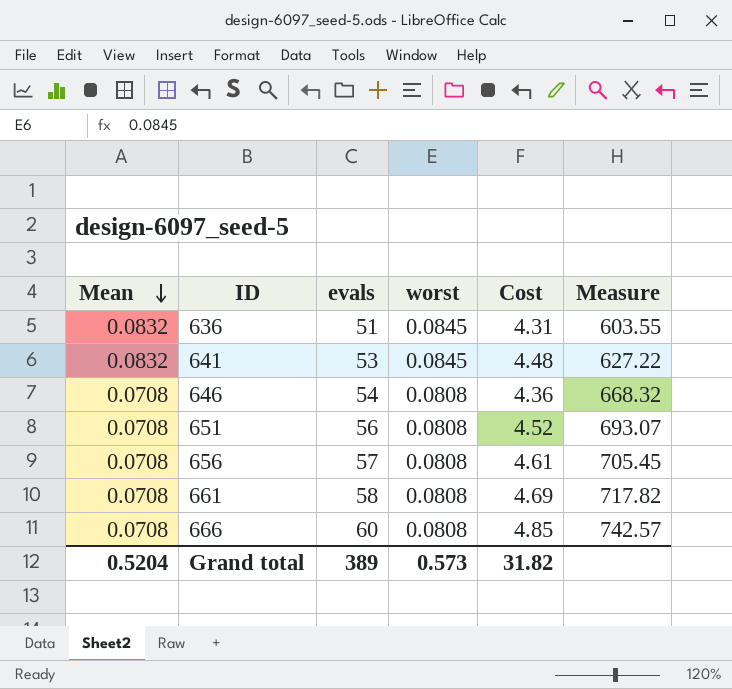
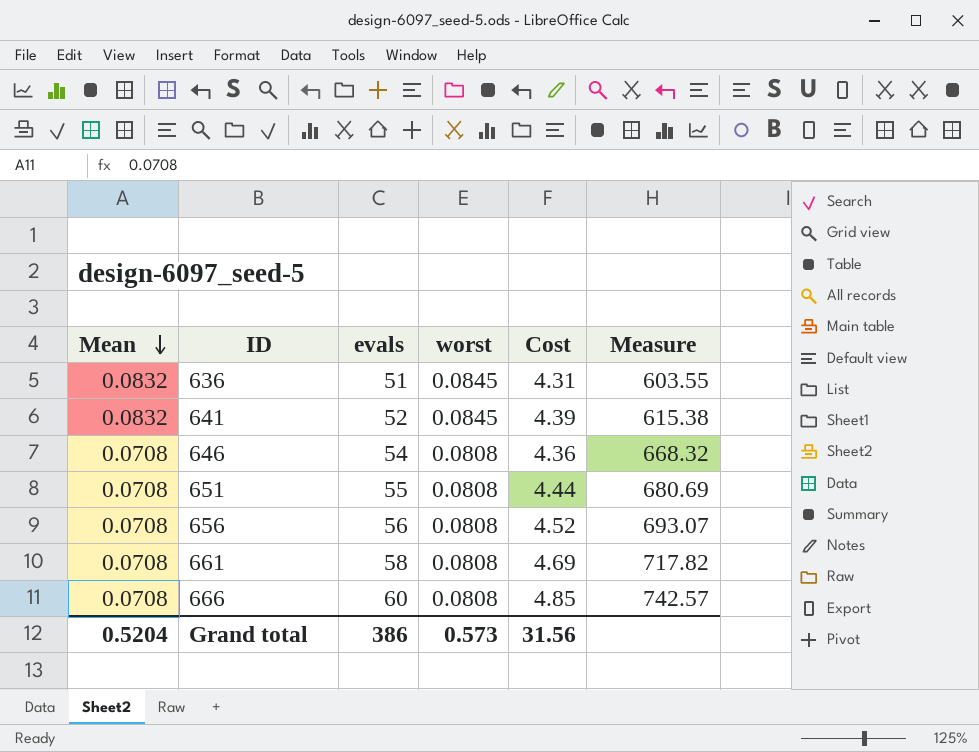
641 | evals: 53 -> 52
641 | Cost: 4.48 -> 4.39
641 | Measure: 627.22 -> 615.38
651 | evals: 56 -> 55
651 | Cost: 4.52 -> 4.44
651 | Measure: 693.07 -> 680.69
656 | evals: 57 -> 56
656 | Cost: 4.61 -> 4.52
656 | Measure: 705.45 -> 693.07
Grand total | evals: 389 -> 386
Grand total | Cost: 31.82 -> 31.56

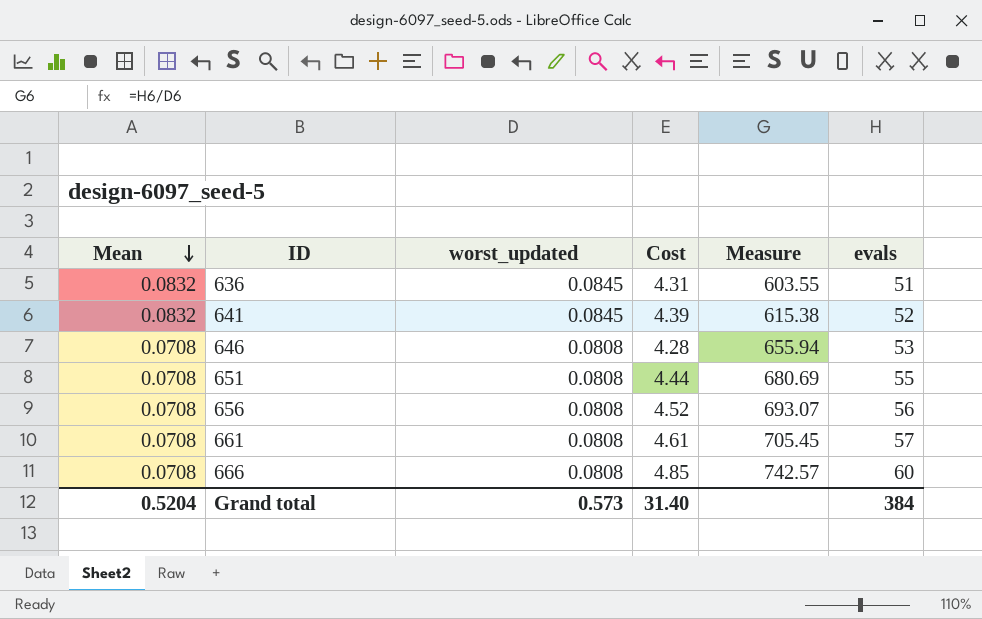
column name: worst -> worst_updated
column evals | position: 3 -> 6
646 | Cost: 4.36 -> 4.28
646 | Measure: 668.32 -> 655.94
646 | evals: 54 -> 53
661 | Cost: 4.69 -> 4.61
661 | Measure: 717.82 -> 705.45
661 | evals: 58 -> 57
Grand total | Cost: 31.56 -> 31.40
Grand total | evals: 386 -> 384

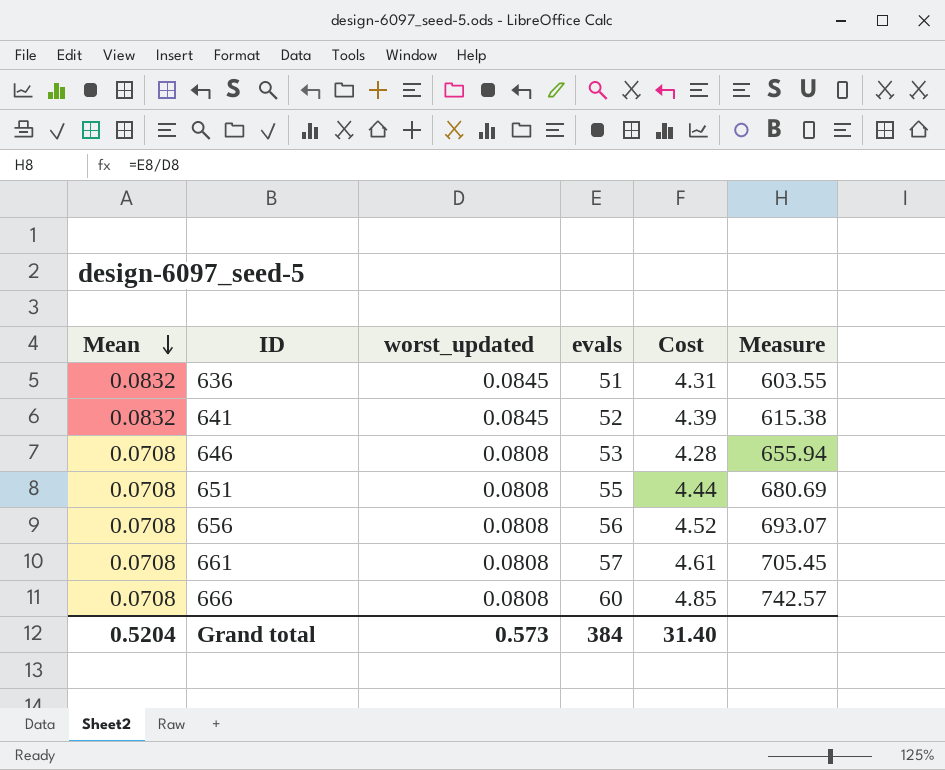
column evals | position: 6 -> 4

